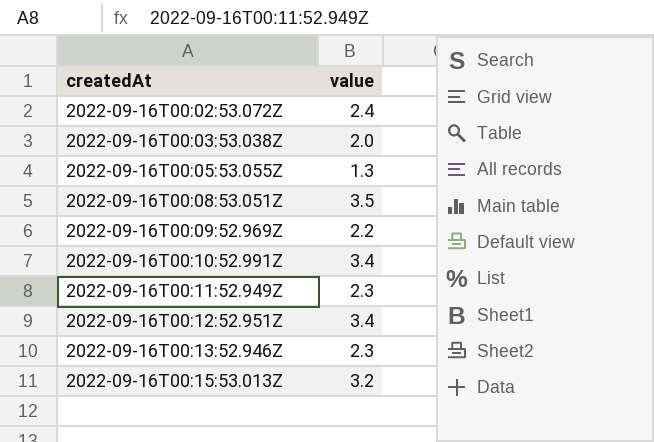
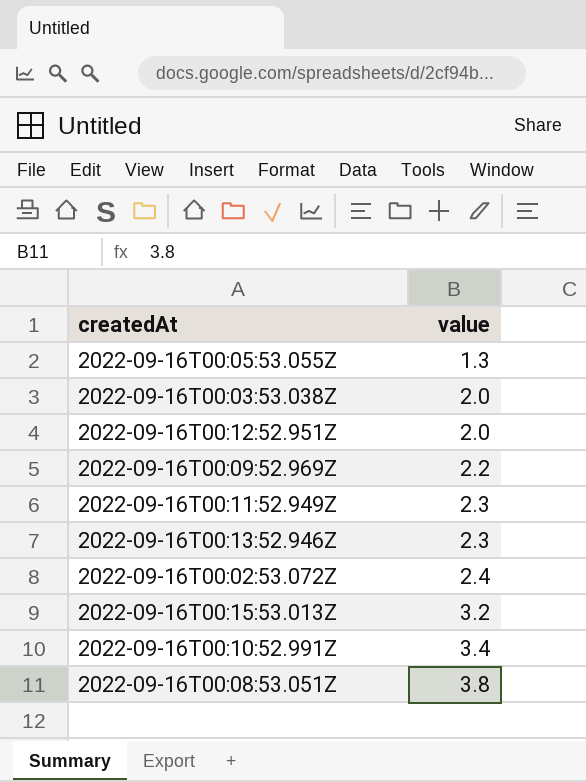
row order: createdAt ascending -> value ascending
2022-09-16T00:12:52.951Z | value: 3.4 -> 2.0
2022-09-16T00:08:53.051Z | value: 3.5 -> 3.8

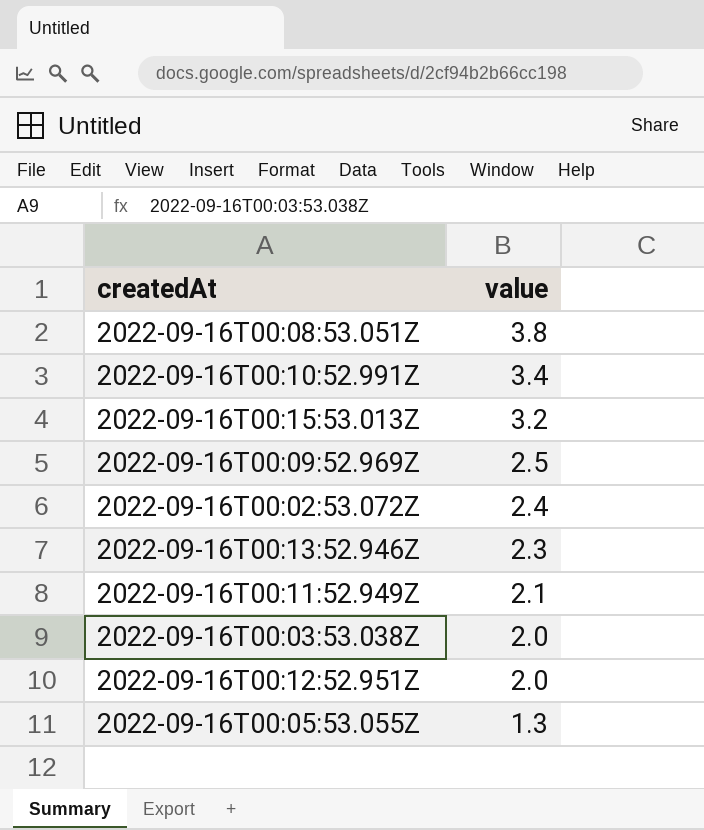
row order: value ascending -> value descending
2022-09-16T00:09:52.969Z | value: 2.2 -> 2.5
2022-09-16T00:11:52.949Z | value: 2.3 -> 2.1

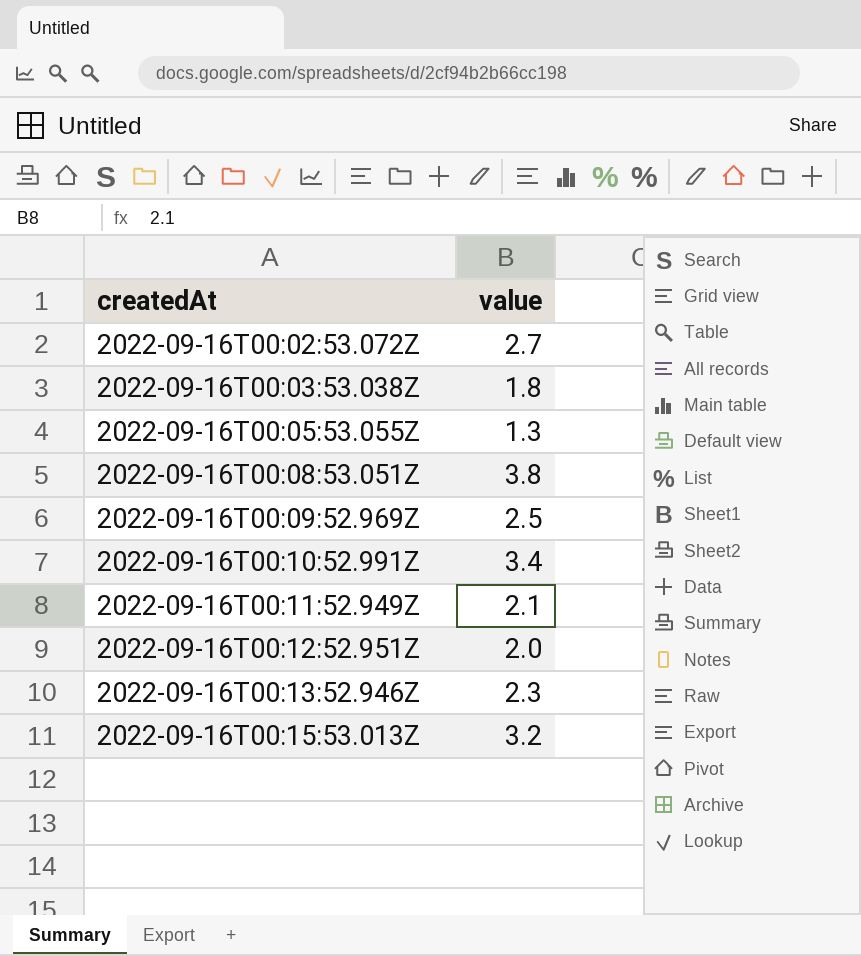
row order: value descending -> createdAt ascending
2022-09-16T00:02:53.072Z | value: 2.4 -> 2.7
2022-09-16T00:03:53.038Z | value: 2.0 -> 1.8

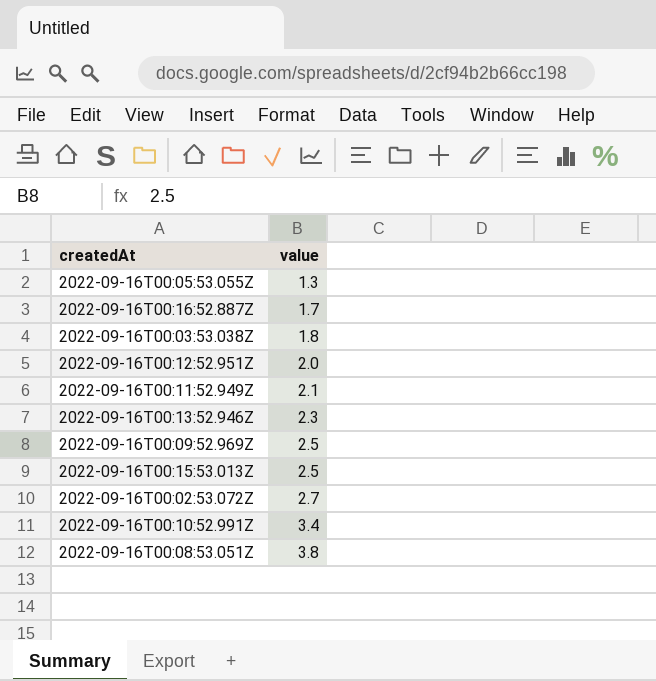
row order: createdAt ascending -> value ascending
row 2022-09-16T00:16:52.887Z: none -> 1.7
2022-09-16T00:15:53.013Z | value: 3.2 -> 2.5

